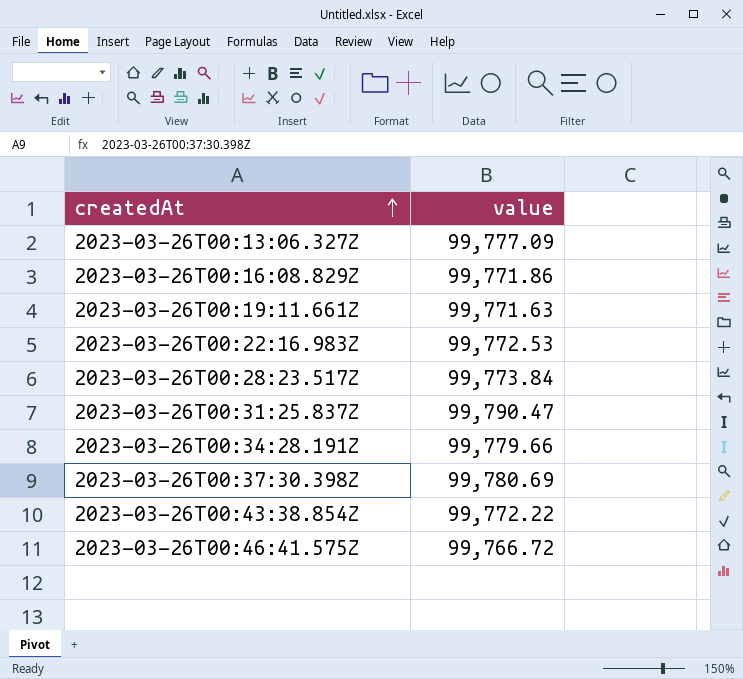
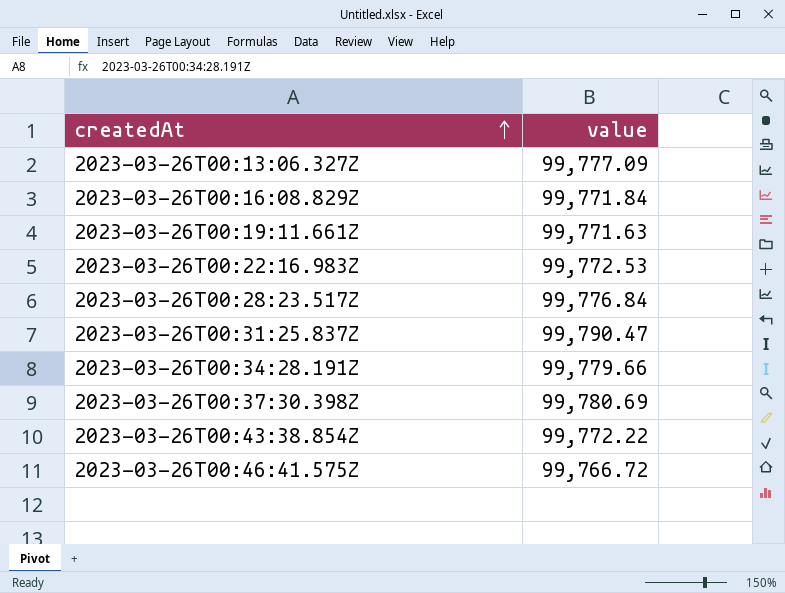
2023-03-26T00:16:08.829Z | value: 99,771.86 -> 99,771.84
2023-03-26T00:28:23.517Z | value: 99,773.84 -> 99,776.84

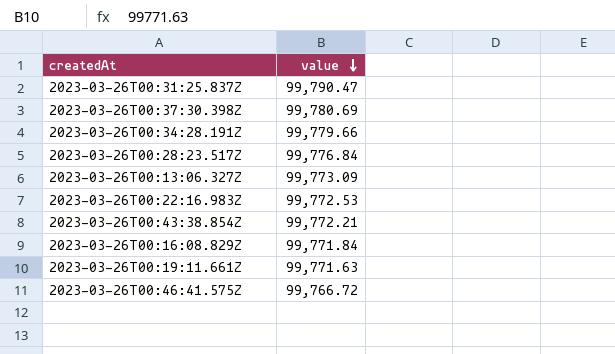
row order: createdAt ascending -> value descending
2023-03-26T00:13:06.327Z | value: 99,777.09 -> 99,773.09
2023-03-26T00:43:38.854Z | value: 99,772.22 -> 99,772.21

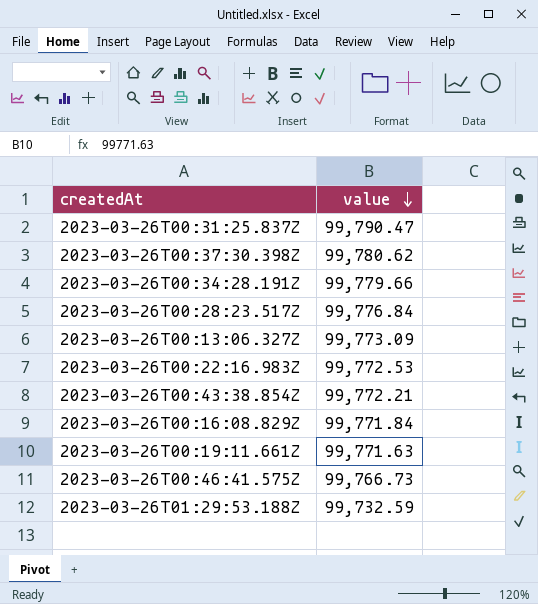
2023-03-26T00:37:30.398Z | value: 99,780.69 -> 99,780.62
2023-03-26T00:46:41.575Z | value: 99,766.72 -> 99,766.73
row 2023-03-26T01:29:53.188Z: none -> 99,732.59

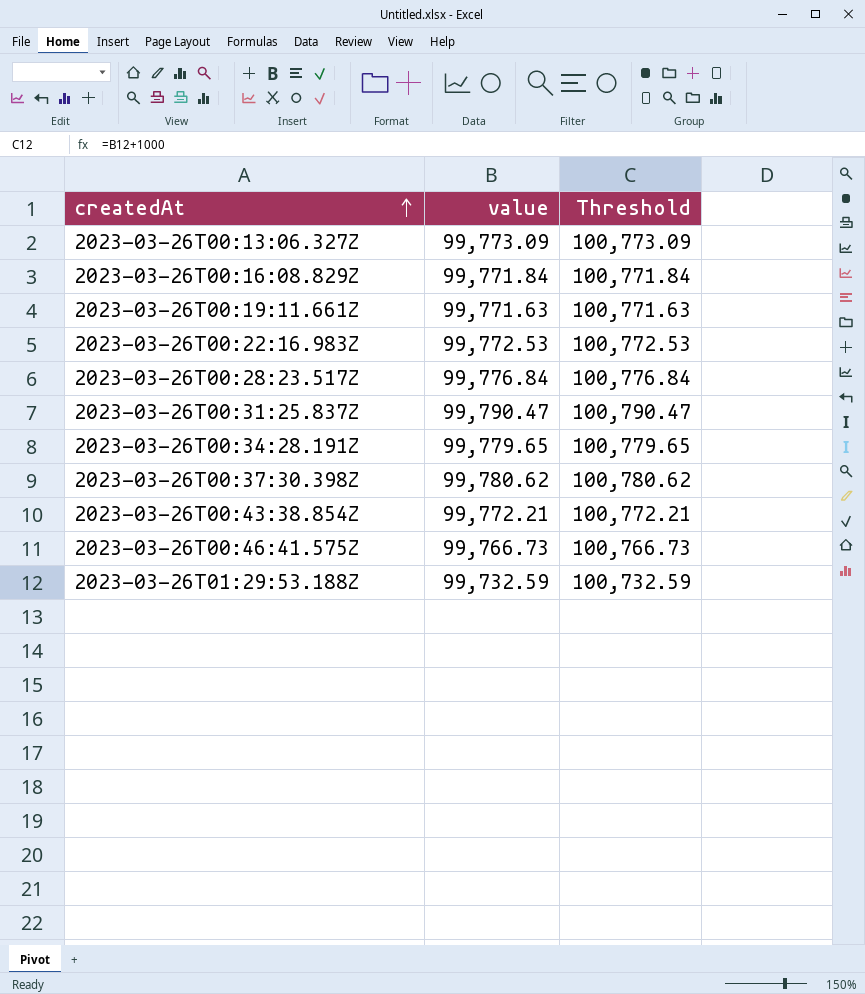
row order: value descending -> createdAt ascending
column Threshold | formula: none -> [value] + 1000
2023-03-26T00:34:28.191Z | value: 99,779.66 -> 99,779.65

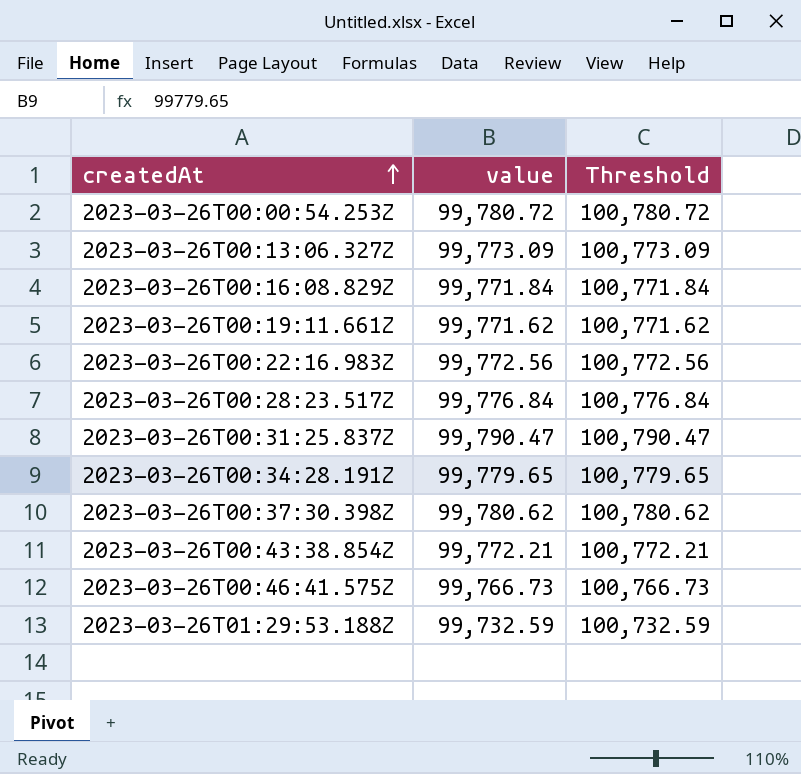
row 2023-03-26T00:00:54.253Z: none -> 99,780.72 | 100,780.72
2023-03-26T00:19:11.661Z | value: 99,771.63 -> 99,771.62
2023-03-26T00:19:11.661Z | Threshold: 100,771.63 -> 100,771.62
2023-03-26T00:22:16.983Z | value: 99,772.53 -> 99,772.56
2023-03-26T00:22:16.983Z | Threshold: 100,772.53 -> 100,772.56

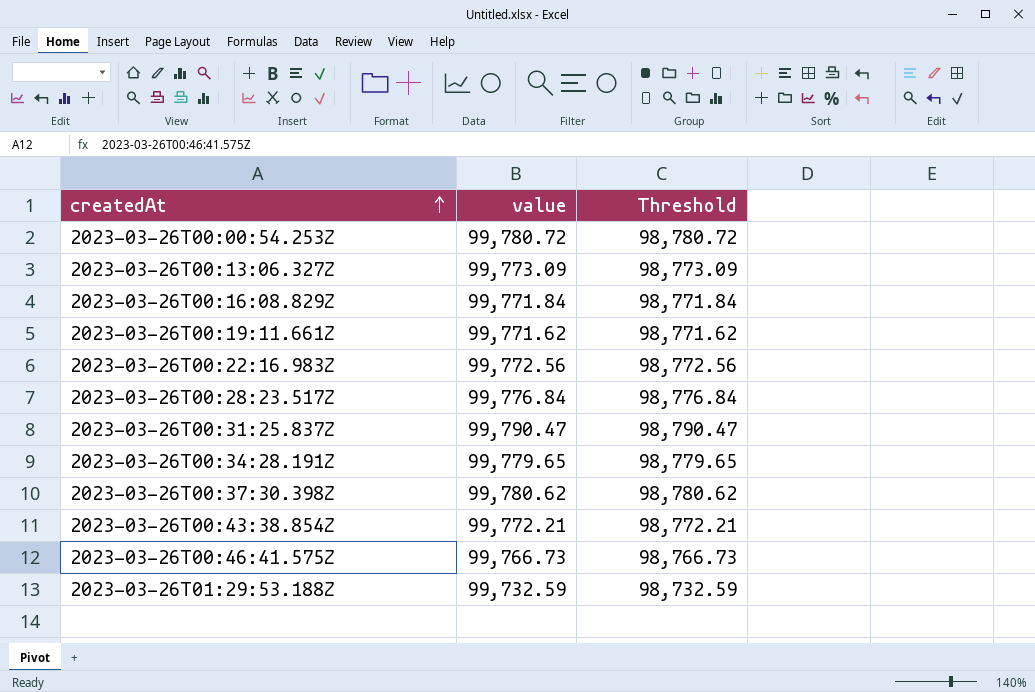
column Threshold | formula: [value] + 1000 -> [value] - 1000

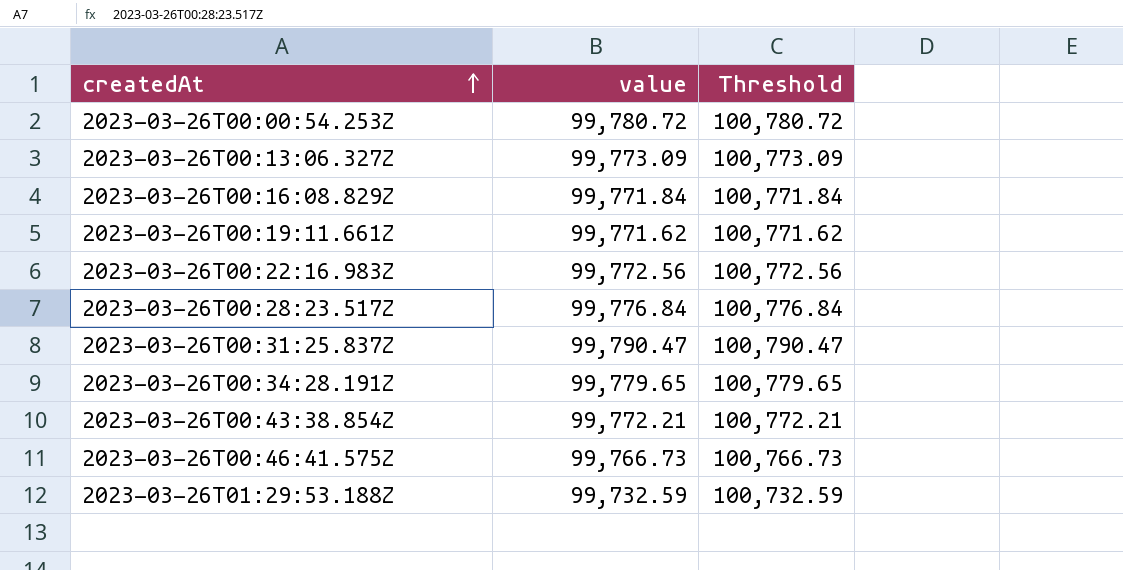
column Threshold | formula: [value] - 1000 -> [value] + 1000
row 2023-03-26T00:37:30.398Z: 99,780.62 | 98,780.62 -> none

